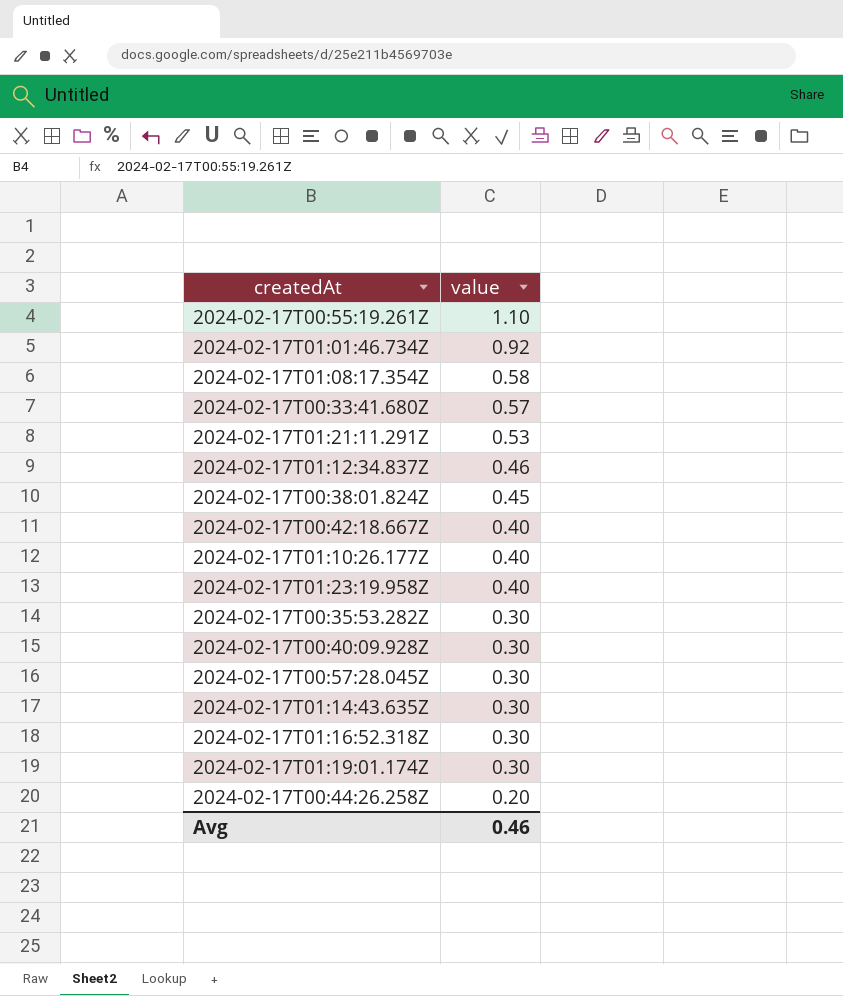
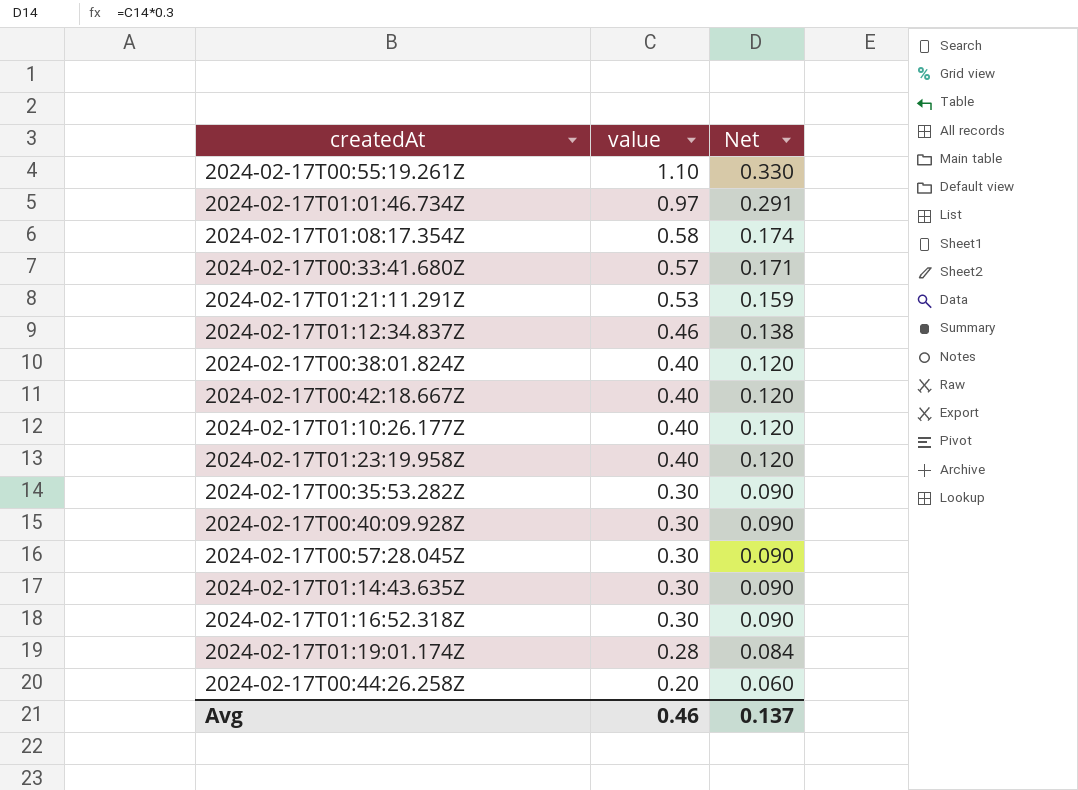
column Net | formula: none -> [value] * 0.3
2024-02-17T01:01:46.734Z | value: 0.92 -> 0.97
2024-02-17T00:38:01.824Z | value: 0.45 -> 0.40
2024-02-17T01:19:01.174Z | value: 0.30 -> 0.28

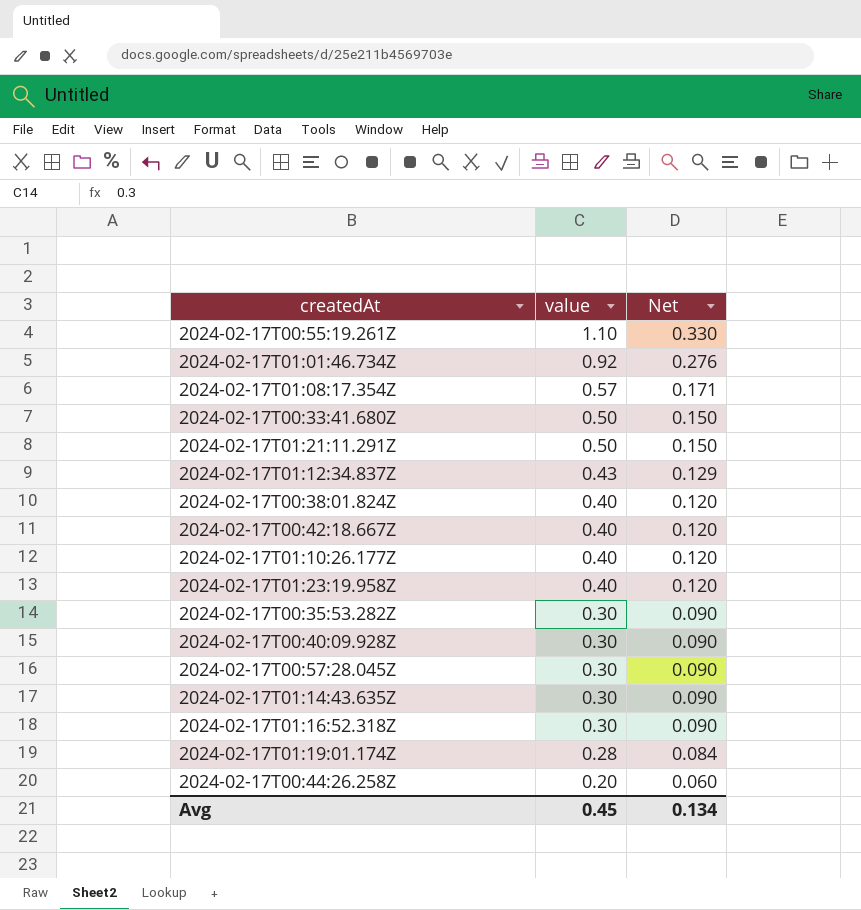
2024-02-17T01:01:46.734Z | value: 0.97 -> 0.92
2024-02-17T01:01:46.734Z | Net: 0.291 -> 0.276
2024-02-17T01:08:17.354Z | value: 0.58 -> 0.57
2024-02-17T01:08:17.354Z | Net: 0.174 -> 0.171
2024-02-17T00:33:41.680Z | value: 0.57 -> 0.50
2024-02-17T00:33:41.680Z | Net: 0.171 -> 0.150
2024-02-17T01:21:11.291Z | value: 0.53 -> 0.50
2024-02-17T01:21:11.291Z | Net: 0.159 -> 0.150
2024-02-17T01:12:34.837Z | value: 0.46 -> 0.43
2024-02-17T01:12:34.837Z | Net: 0.138 -> 0.129
Avg | value: 0.46 -> 0.45
Avg | Net: 0.137 -> 0.134

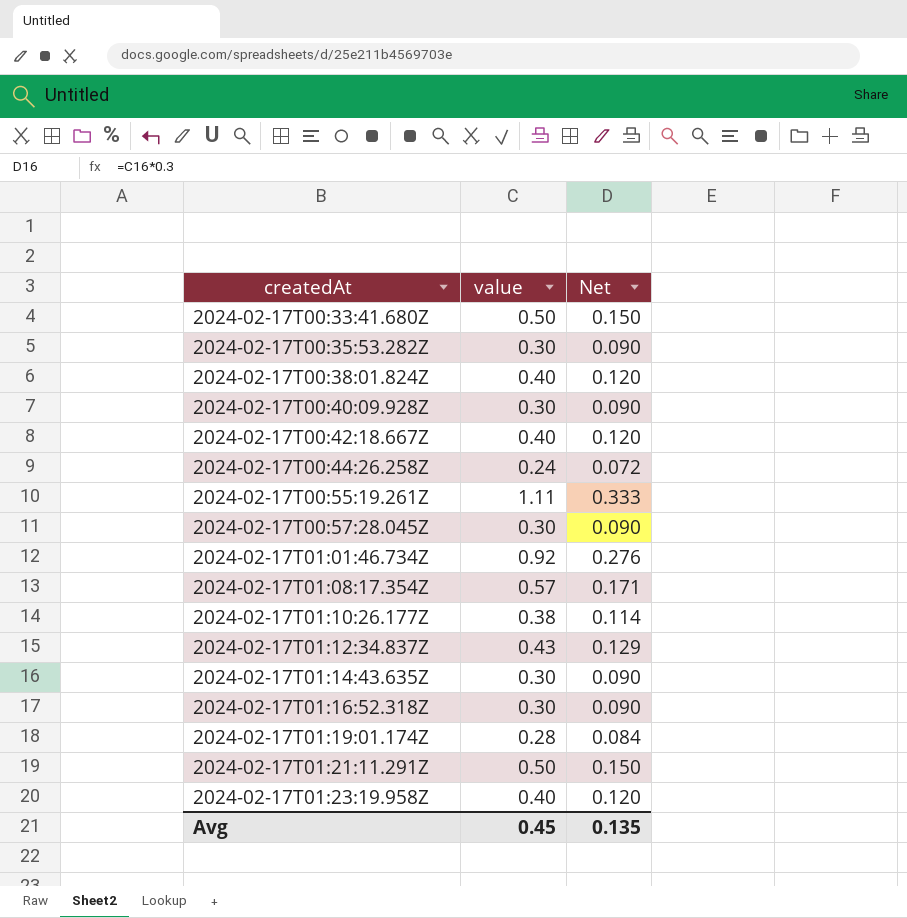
row order: value descending -> createdAt ascending
2024-02-17T00:44:26.258Z | value: 0.20 -> 0.24
2024-02-17T00:44:26.258Z | Net: 0.060 -> 0.072
2024-02-17T00:55:19.261Z | value: 1.10 -> 1.11
2024-02-17T00:55:19.261Z | Net: 0.330 -> 0.333
2024-02-17T01:10:26.177Z | value: 0.40 -> 0.38
2024-02-17T01:10:26.177Z | Net: 0.120 -> 0.114
Avg | Net: 0.134 -> 0.135

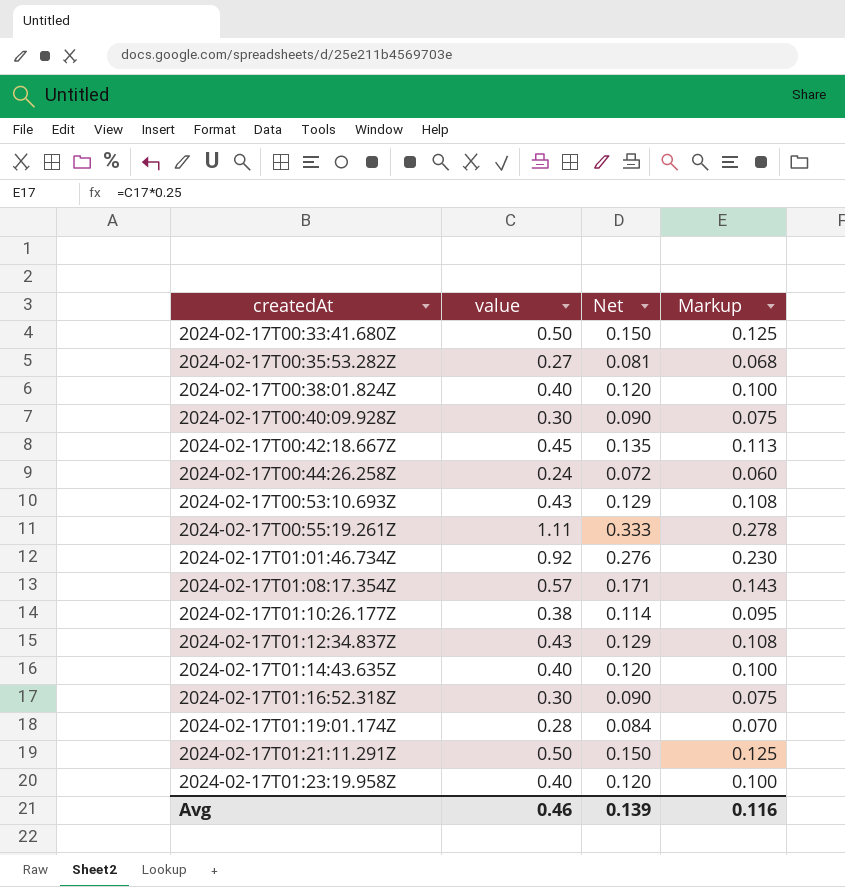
column Markup | formula: none -> [value] * 0.25
row 2024-02-17T00:57:28.045Z: 0.30 | 0.090 -> none
2024-02-17T00:35:53.282Z | value: 0.30 -> 0.27
2024-02-17T00:35:53.282Z | Net: 0.090 -> 0.081
2024-02-17T00:42:18.667Z | value: 0.40 -> 0.45
2024-02-17T00:42:18.667Z | Net: 0.120 -> 0.135
row 2024-02-17T00:53:10.693Z: none -> 0.43 | 0.129 | 0.108
2024-02-17T01:14:43.635Z | value: 0.30 -> 0.40
2024-02-17T01:14:43.635Z | Net: 0.090 -> 0.120
Avg | value: 0.45 -> 0.46
Avg | Net: 0.135 -> 0.139

